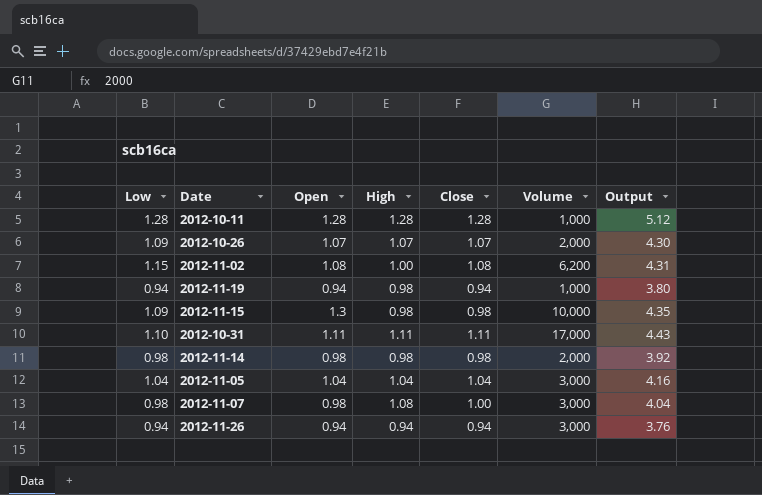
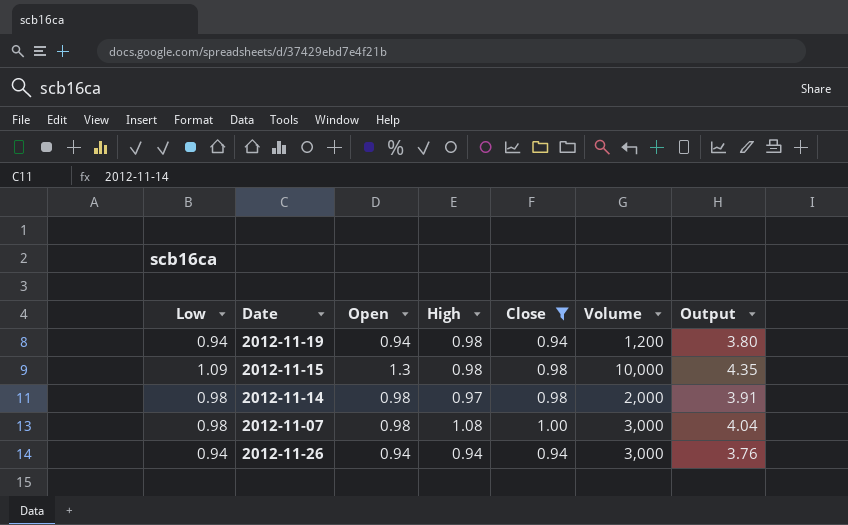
filter: none -> Close <= 1.00
2012-11-19 | Volume: 1,000 -> 1,200
2012-11-14 | High: 0.98 -> 0.97
2012-11-14 | Output: 3.92 -> 3.91

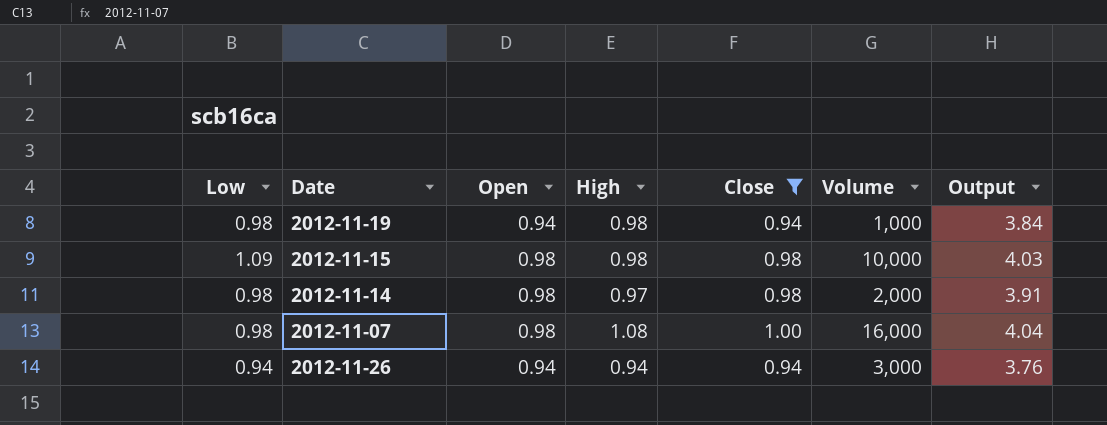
2012-11-19 | Low: 0.94 -> 0.98
2012-11-19 | Volume: 1,200 -> 1,000
2012-11-19 | Output: 3.80 -> 3.84
2012-11-15 | Open: 1.3 -> 0.98
2012-11-15 | Output: 4.35 -> 4.03
2012-11-07 | Volume: 3,000 -> 16,000

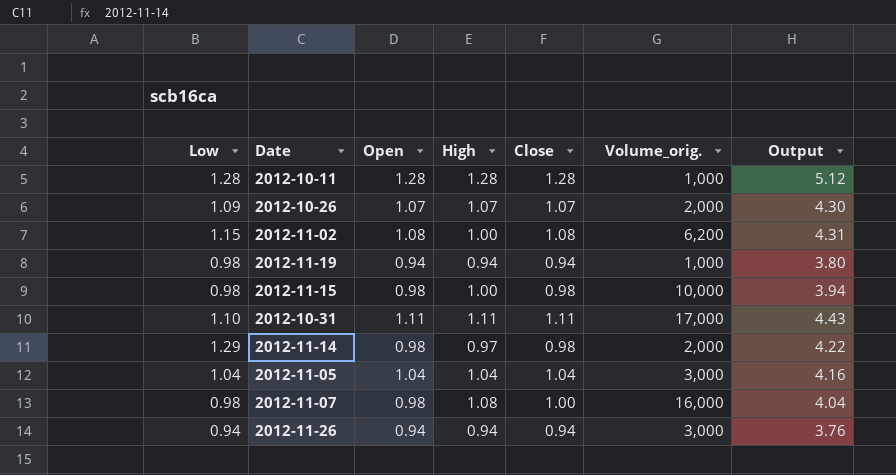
filter: Close <= 1.00 -> none
column name: Volume -> Volume_orig.
2012-11-19 | High: 0.98 -> 0.94
2012-11-19 | Output: 3.84 -> 3.80
2012-11-15 | Low: 1.09 -> 0.98
2012-11-15 | High: 0.98 -> 1.00
2012-11-15 | Output: 4.03 -> 3.94
2012-11-14 | Low: 0.98 -> 1.29
2012-11-14 | Output: 3.91 -> 4.22

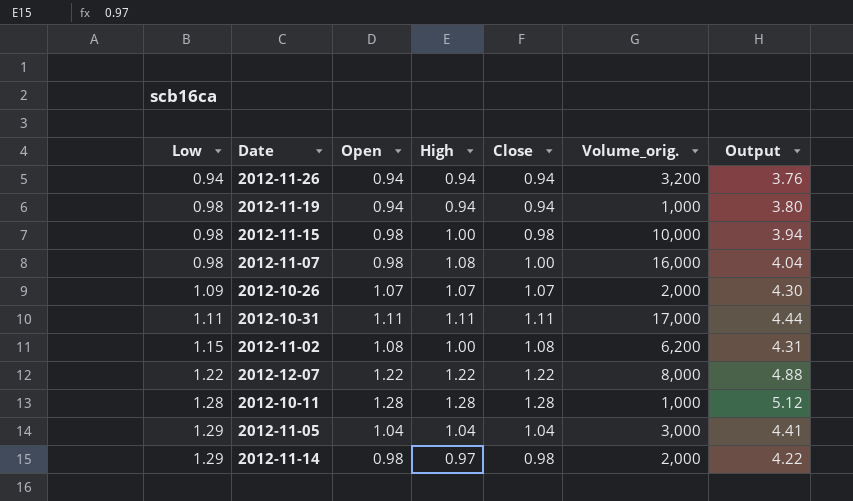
row order: none -> Low ascending
2012-11-26 | Volume_orig.: 3,000 -> 3,200
2012-10-31 | Low: 1.10 -> 1.11
2012-10-31 | Output: 4.43 -> 4.44
row 2012-12-07: none -> 1.22 | 1.22 | 1.22 | 1.22 | 8,000 | 4.88
2012-11-05 | Low: 1.04 -> 1.29
2012-11-05 | Output: 4.16 -> 4.41

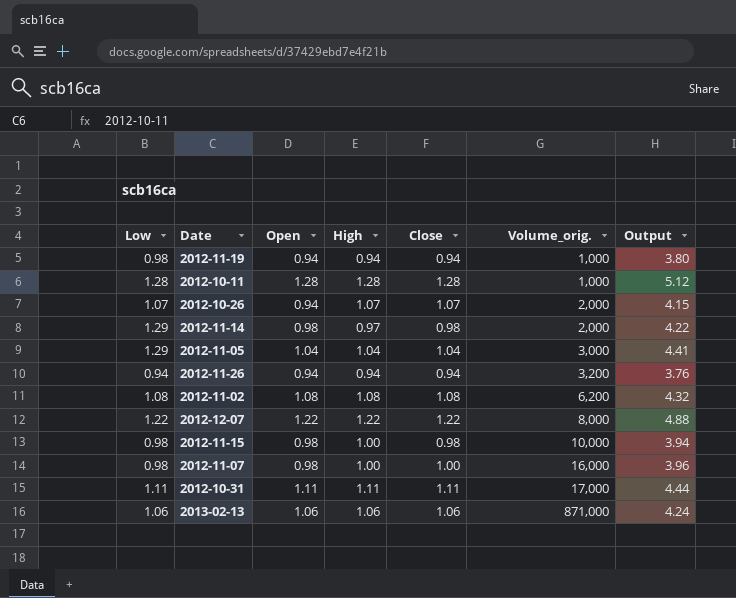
row order: Low ascending -> Volume_orig. ascending
2012-10-26 | Low: 1.09 -> 1.07
2012-10-26 | Open: 1.07 -> 0.94
2012-10-26 | Output: 4.30 -> 4.15
2012-11-02 | Low: 1.15 -> 1.08
2012-11-02 | High: 1.00 -> 1.08
2012-11-02 | Output: 4.31 -> 4.32
2012-11-07 | High: 1.08 -> 1.00
2012-11-07 | Output: 4.04 -> 3.96
row 2013-02-13: none -> 1.06 | 1.06 | 1.06 | 1.06 | 871,000 | 4.24

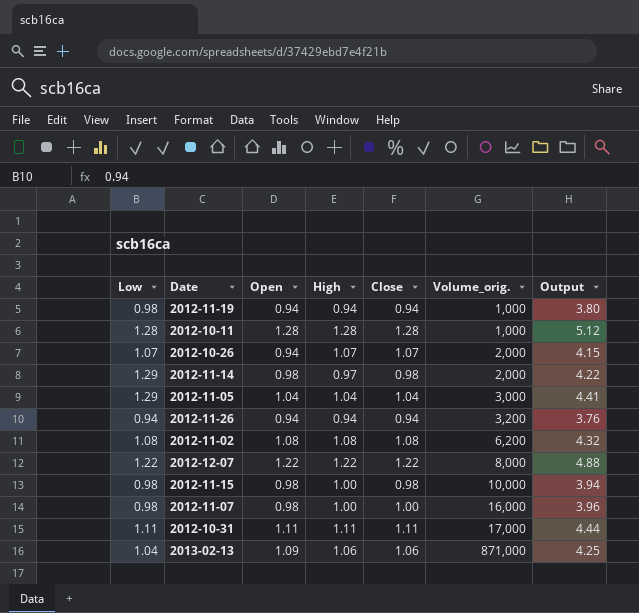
2013-02-13 | Low: 1.06 -> 1.04
2013-02-13 | Open: 1.06 -> 1.09
2013-02-13 | Output: 4.24 -> 4.25

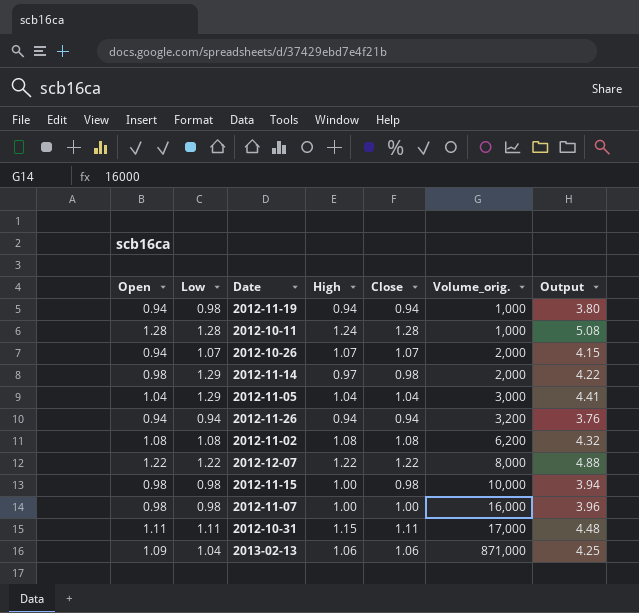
column Open | position: 3 -> 1
2012-10-11 | High: 1.28 -> 1.24
2012-10-11 | Output: 5.12 -> 5.08
2012-10-31 | High: 1.11 -> 1.15
2012-10-31 | Output: 4.44 -> 4.48

